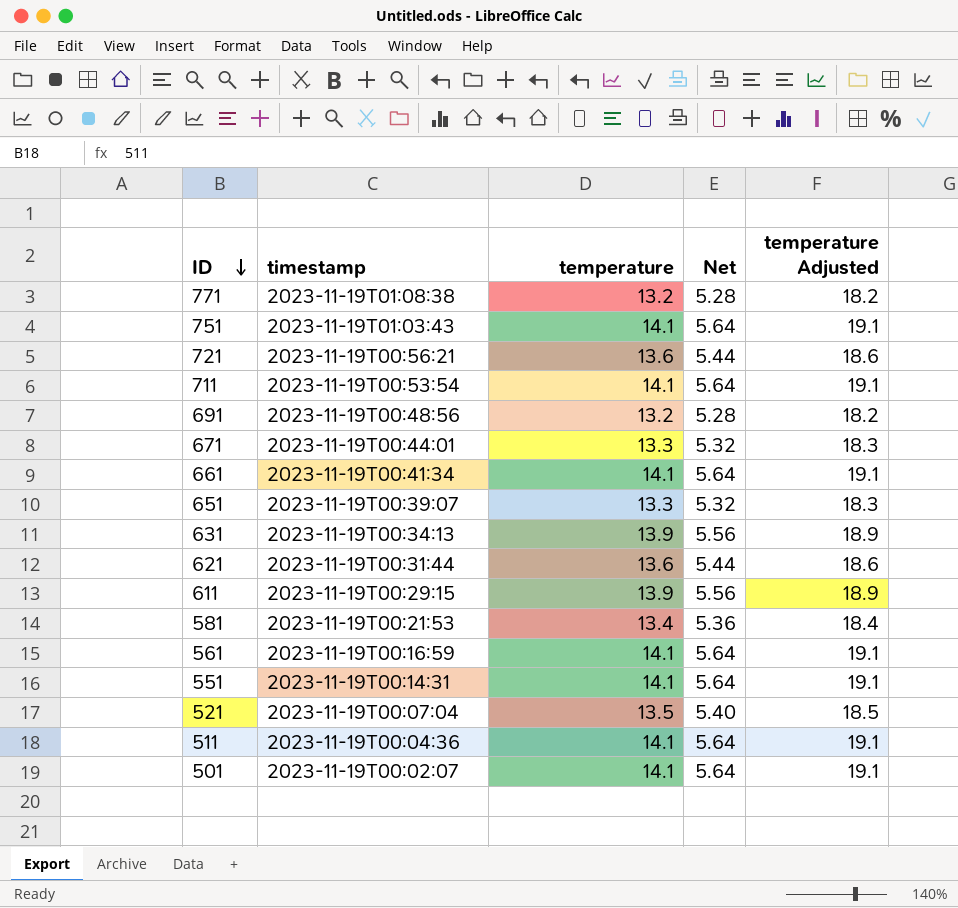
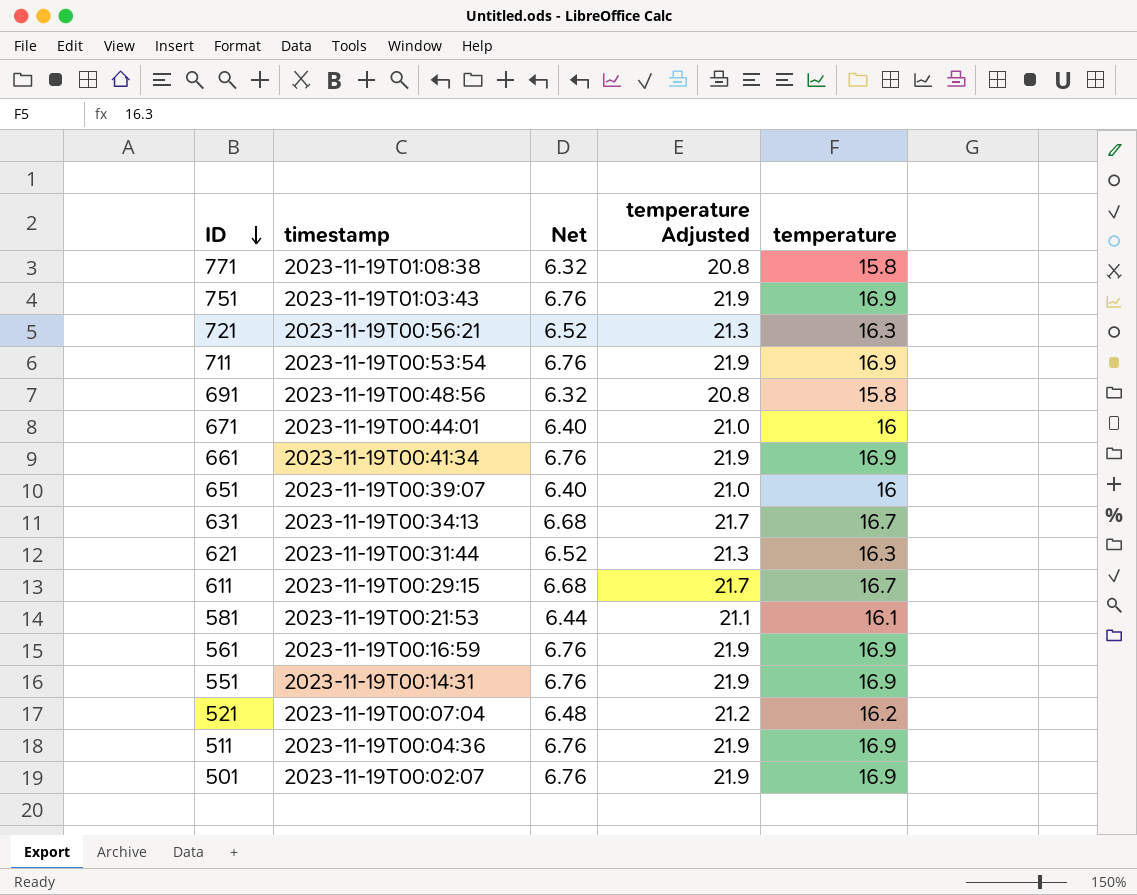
column temperature | position: 3 -> 5
771 | Net: 5.28 -> 6.32
771 | temperature Adjusted: 18.2 -> 20.8
771 | temperature: 13.2 -> 15.8
751 | Net: 5.64 -> 6.76
751 | temperature Adjusted: 19.1 -> 21.9
751 | temperature: 14.1 -> 16.9
721 | Net: 5.44 -> 6.52
721 | temperature Adjusted: 18.6 -> 21.3
721 | temperature: 13.6 -> 16.3
711 | Net: 5.64 -> 6.76
711 | temperature Adjusted: 19.1 -> 21.9
711 | temperature: 14.1 -> 16.9
691 | Net: 5.28 -> 6.32
691 | temperature Adjusted: 18.2 -> 20.8
691 | temperature: 13.2 -> 15.8
671 | Net: 5.32 -> 6.40
671 | temperature Adjusted: 18.3 -> 21.0
671 | temperature: 13.3 -> 16
661 | Net: 5.64 -> 6.76
661 | temperature Adjusted: 19.1 -> 21.9
661 | temperature: 14.1 -> 16.9
651 | Net: 5.32 -> 6.40
651 | temperature Adjusted: 18.3 -> 21.0
651 | temperature: 13.3 -> 16
631 | Net: 5.56 -> 6.68
631 | temperature Adjusted: 18.9 -> 21.7
631 | temperature: 13.9 -> 16.7
621 | Net: 5.44 -> 6.52
621 | temperature Adjusted: 18.6 -> 21.3
621 | temperature: 13.6 -> 16.3
611 | Net: 5.56 -> 6.68
611 | temperature Adjusted: 18.9 -> 21.7
611 | temperature: 13.9 -> 16.7
581 | Net: 5.36 -> 6.44
581 | temperature Adjusted: 18.4 -> 21.1
581 | temperature: 13.4 -> 16.1
561 | Net: 5.64 -> 6.76
561 | temperature Adjusted: 19.1 -> 21.9
561 | temperature: 14.1 -> 16.9
551 | Net: 5.64 -> 6.76
551 | temperature Adjusted: 19.1 -> 21.9
551 | temperature: 14.1 -> 16.9
521 | Net: 5.40 -> 6.48
521 | temperature Adjusted: 18.5 -> 21.2
521 | temperature: 13.5 -> 16.2
511 | Net: 5.64 -> 6.76
511 | temperature Adjusted: 19.1 -> 21.9
511 | temperature: 14.1 -> 16.9
501 | Net: 5.64 -> 6.76
501 | temperature Adjusted: 19.1 -> 21.9
501 | temperature: 14.1 -> 16.9

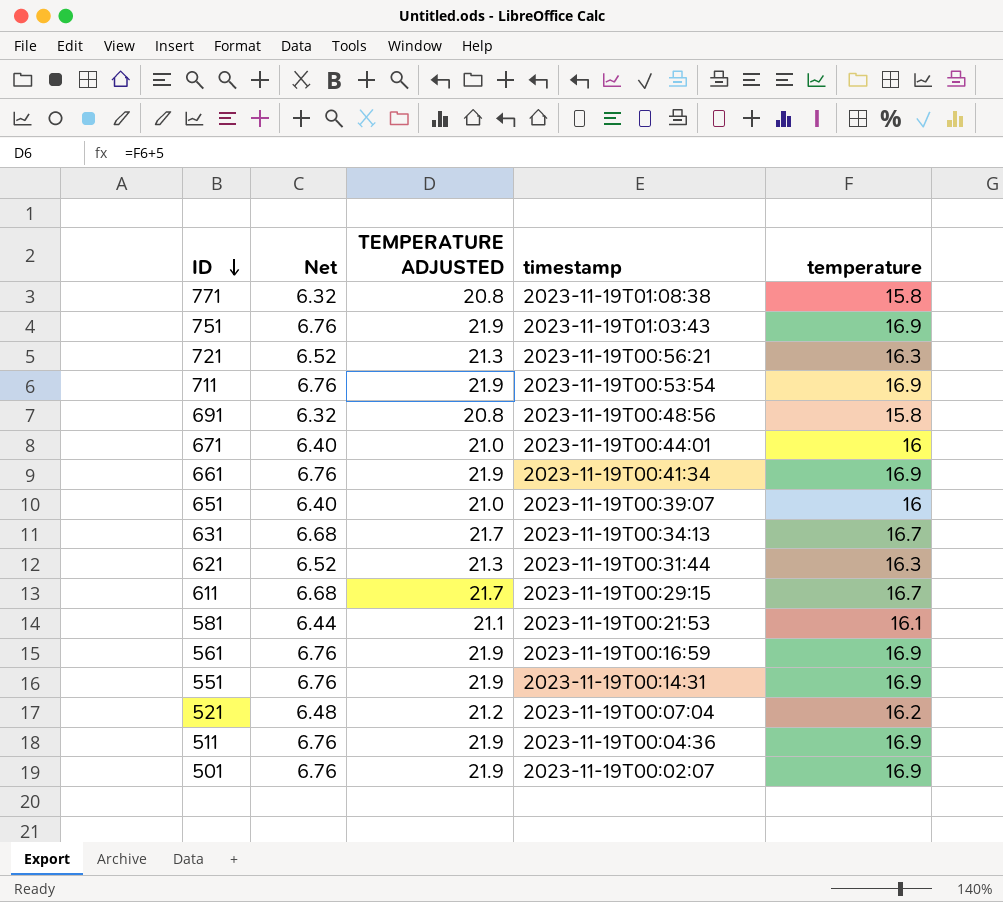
column name: temperature Adjusted -> TEMPERATURE ADJUSTED
column timestamp | position: 2 -> 4

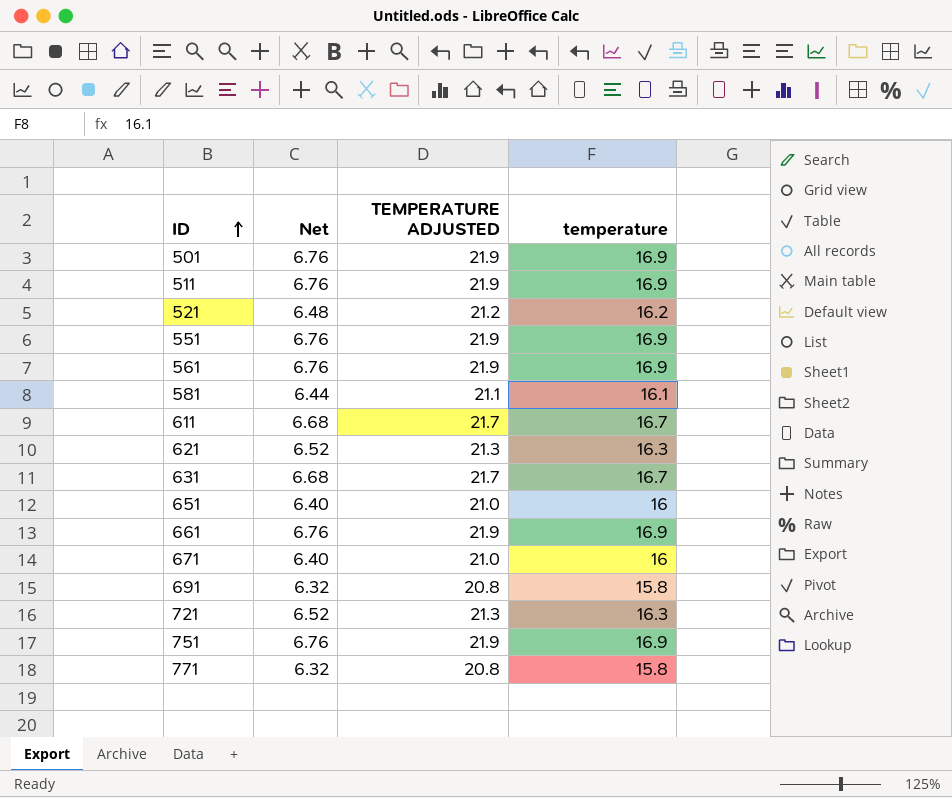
row order: ID descending -> ID ascending
column timestamp | position: 4 -> none
row 711: 6.76 | 21.9 | 2023-11-19T00:53:54 | 16.9 -> none

